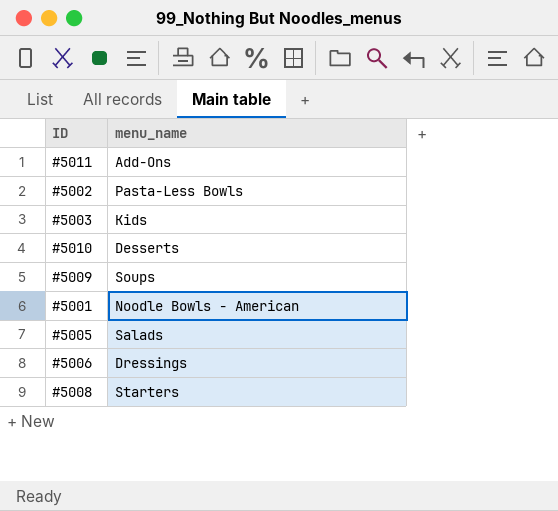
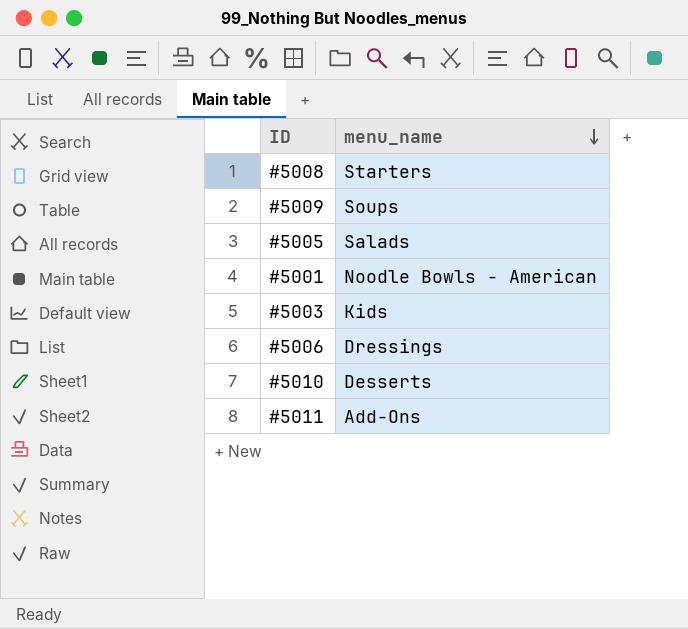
row order: none -> menu_name descending
row #5002: Pasta-Less Bowls -> none

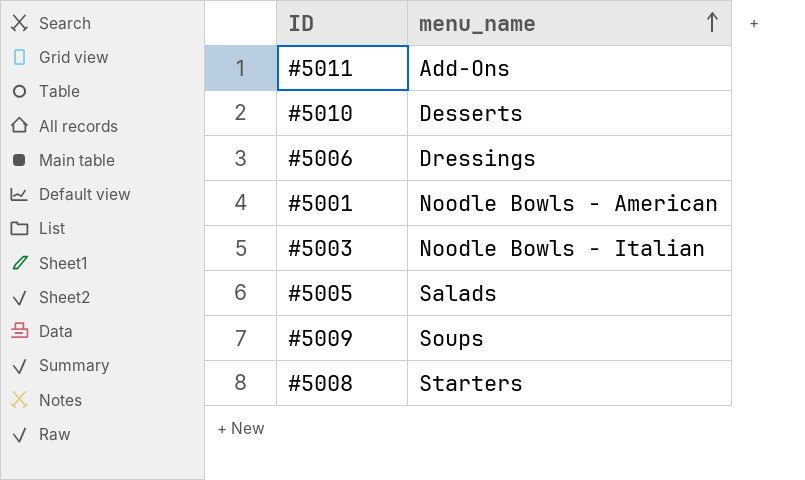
row order: menu_name descending -> menu_name ascending
#5003 | menu_name: Kids -> Noodle Bowls - Italian

